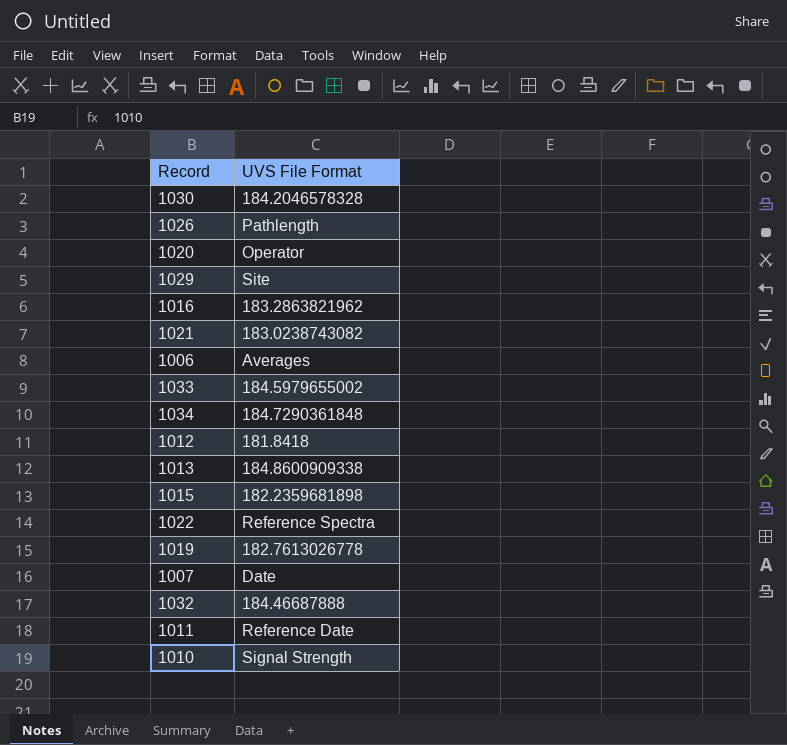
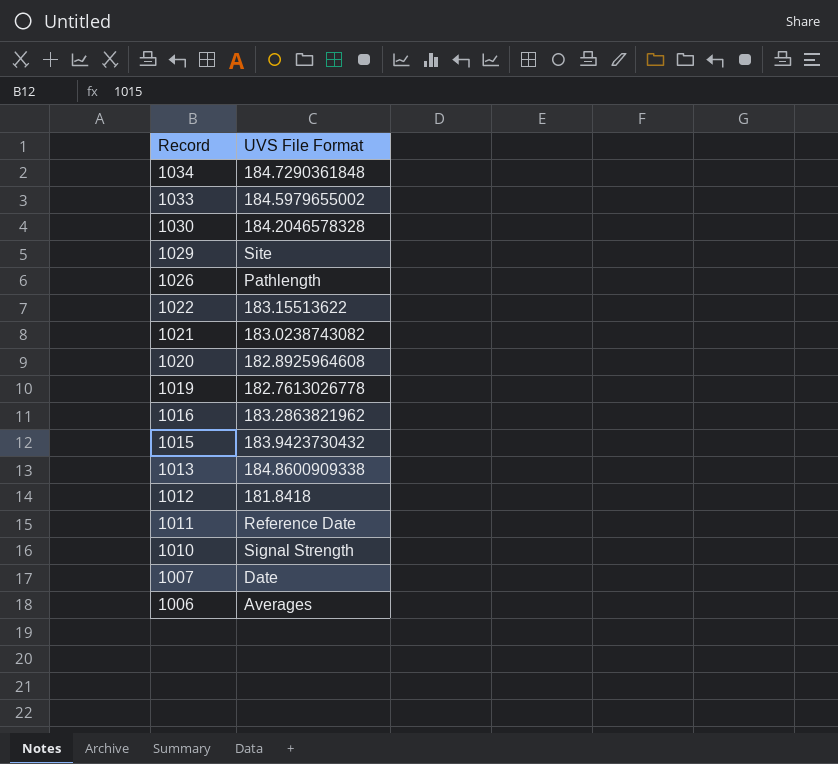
row order: none -> Record descending
row 1032: 184.46687888 -> none
1022 | UVS File Format: Reference Spectra -> 183.15513622
1020 | UVS File Format: Operator -> 182.8925964608
1015 | UVS File Format: 182.2359681898 -> 183.9423730432

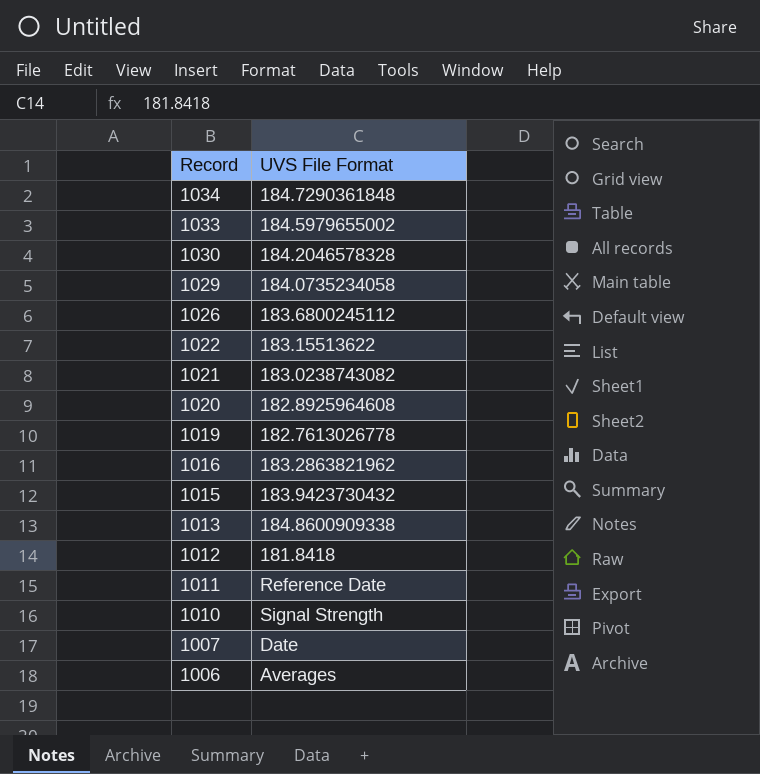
1029 | UVS File Format: Site -> 184.0735234058
1026 | UVS File Format: Pathlength -> 183.6800245112

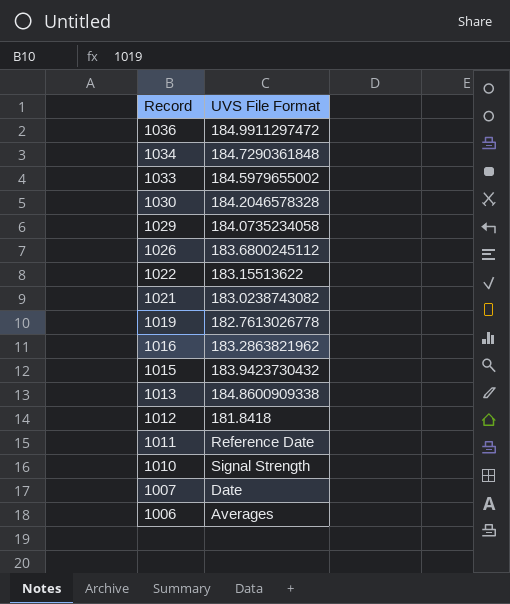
row 1020: 182.8925964608 -> none
row 1036: none -> 184.9911297472

